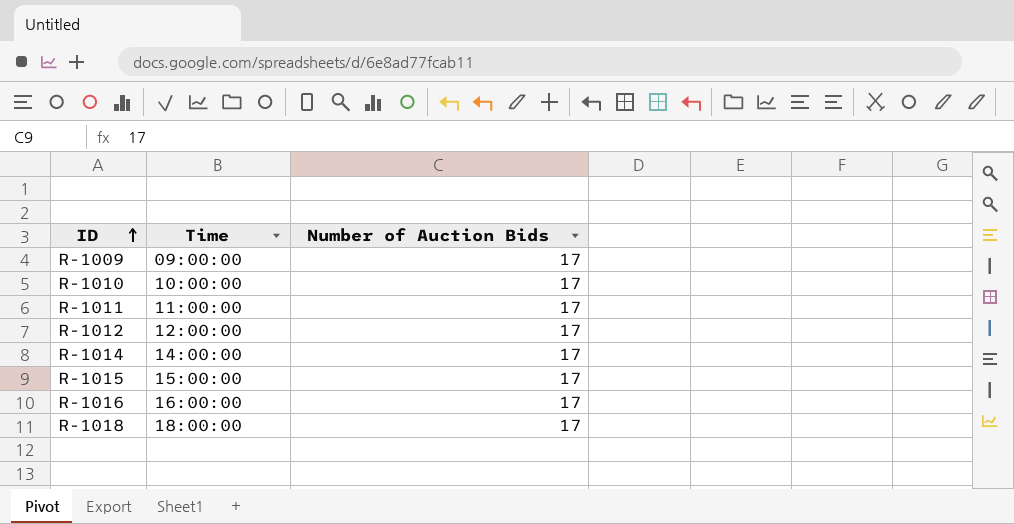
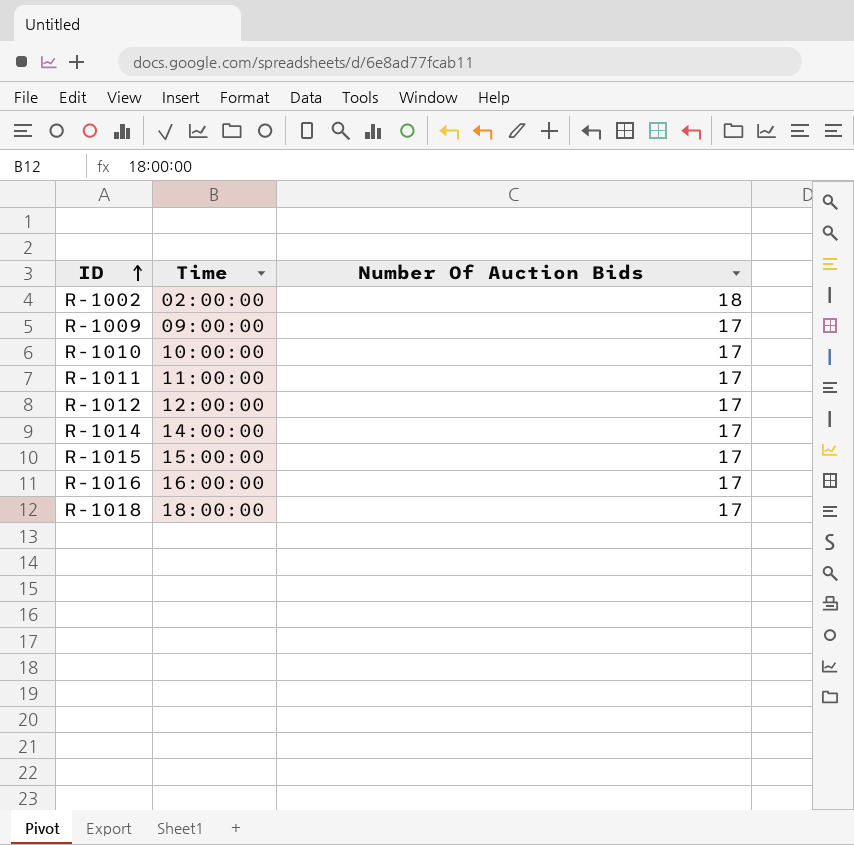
column name: Number of Auction Bids -> Number Of Auction Bids
row R-1002: none -> 02:00:00 | 18

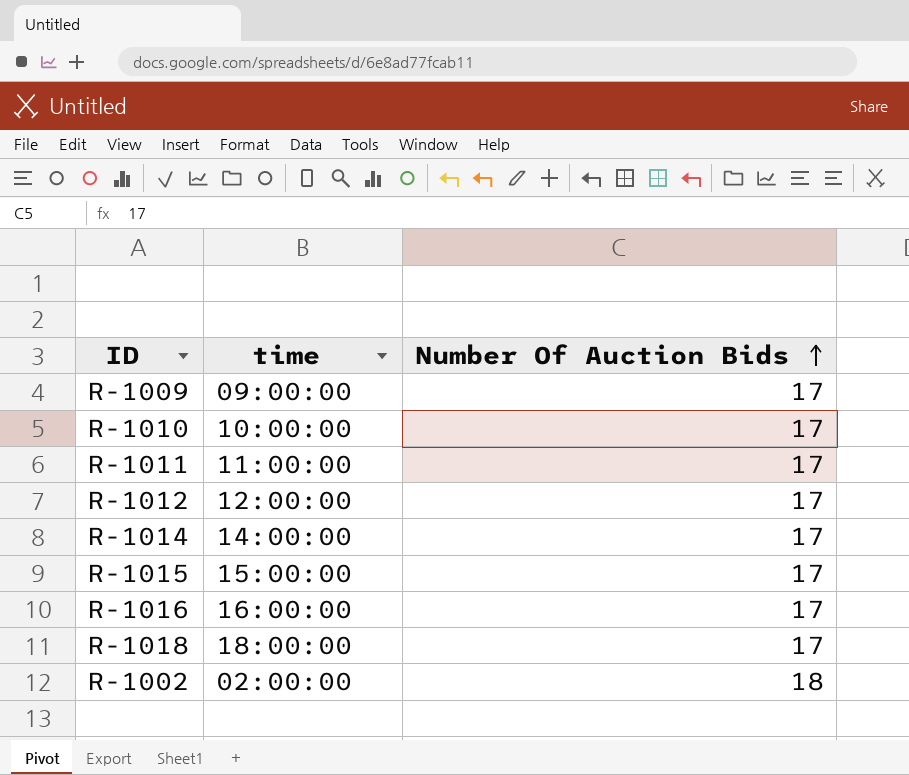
row order: ID ascending -> Number Of Auction Bids ascending
column name: Time -> time

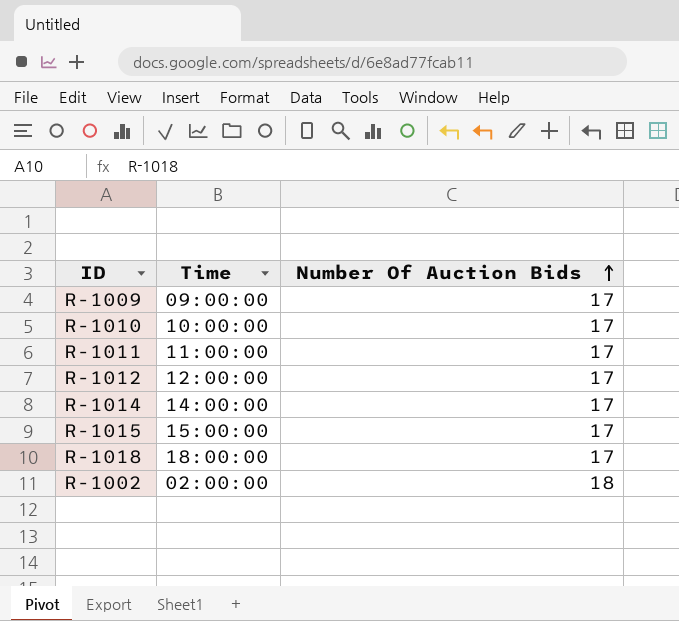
column name: time -> Time
row R-1016: 16:00:00 | 17 -> none

